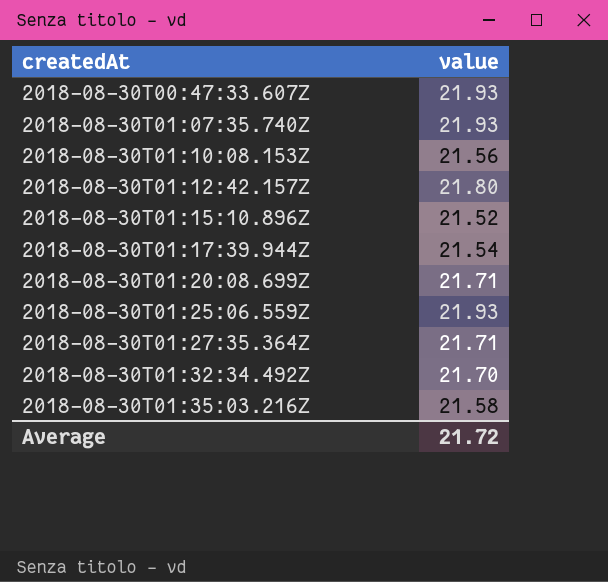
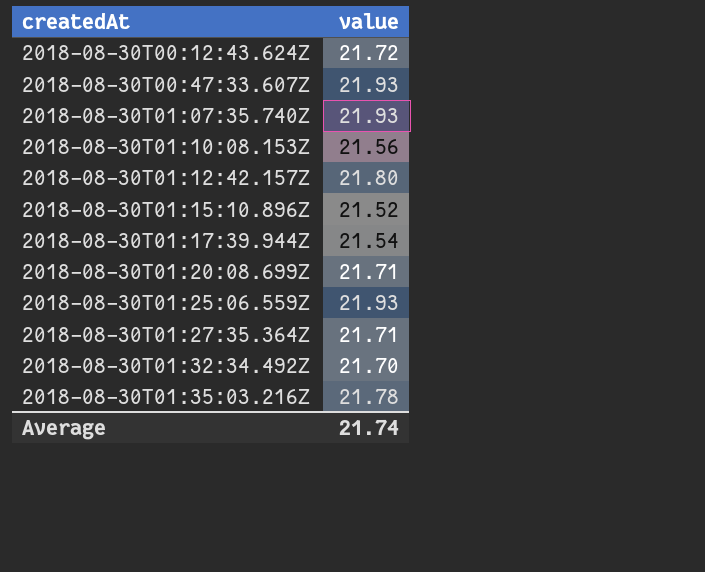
row 2018-08-30T00:12:43.624Z: none -> 21.72
2018-08-30T01:35:03.216Z | value: 21.58 -> 21.78
Average | value: 21.72 -> 21.74

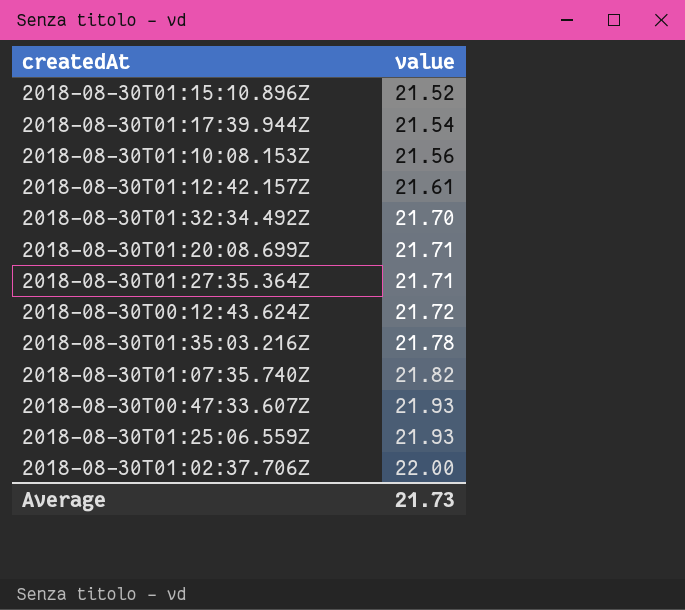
row order: createdAt ascending -> value ascending
2018-08-30T01:12:42.157Z | value: 21.80 -> 21.61
2018-08-30T01:07:35.740Z | value: 21.93 -> 21.82
row 2018-08-30T01:02:37.706Z: none -> 22.00
Average | value: 21.74 -> 21.73

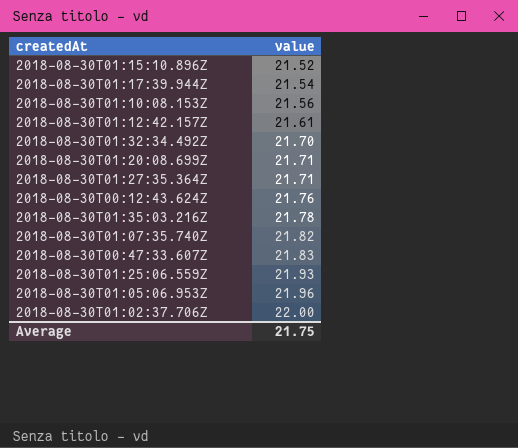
2018-08-30T00:12:43.624Z | value: 21.72 -> 21.76
2018-08-30T00:47:33.607Z | value: 21.93 -> 21.83
row 2018-08-30T01:05:06.953Z: none -> 21.96
Average | value: 21.73 -> 21.75

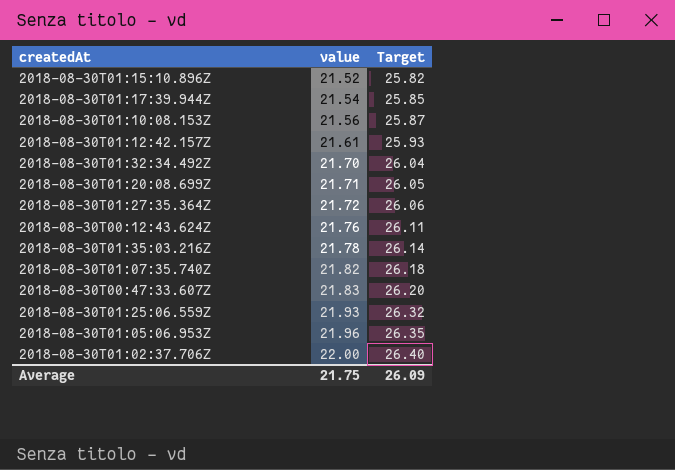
column Target | formula: none -> [value] * 1.2
2018-08-30T01:27:35.364Z | value: 21.71 -> 21.72

